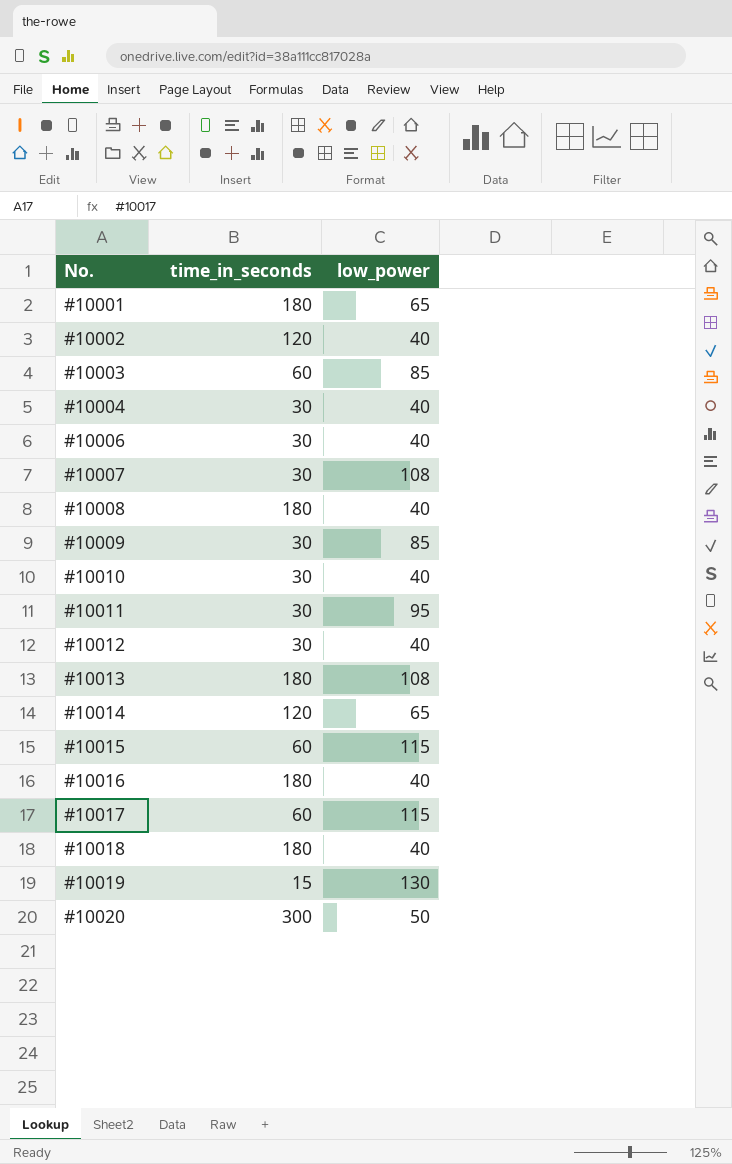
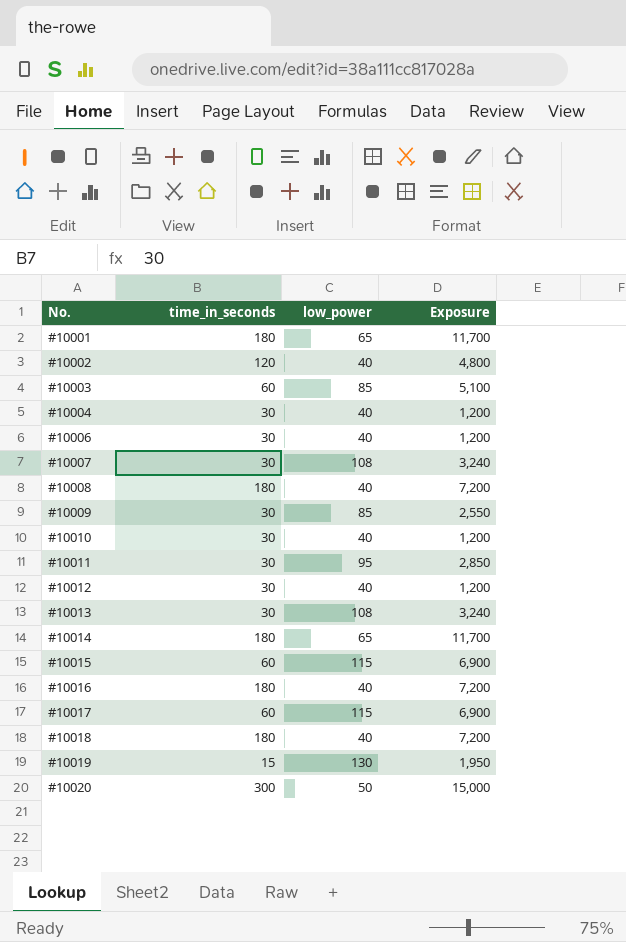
column Exposure | formula: none -> [time_in_seconds] * [low_power]
#10013 | time_in_seconds: 180 -> 30
#10014 | time_in_seconds: 120 -> 180

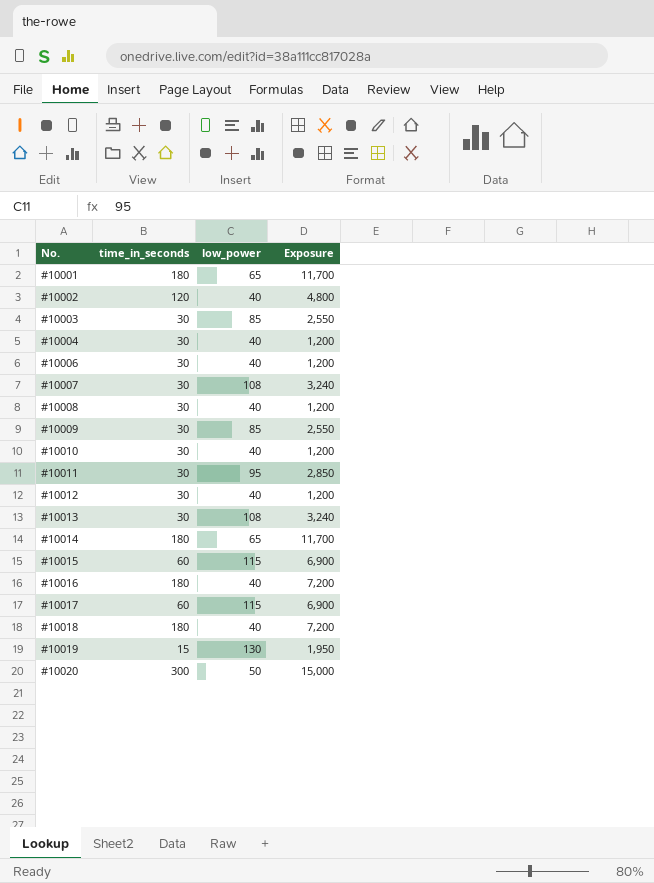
#10003 | time_in_seconds: 60 -> 30
#10003 | Exposure: 5,100 -> 2,550
#10008 | time_in_seconds: 180 -> 30
#10008 | Exposure: 7,200 -> 1,200

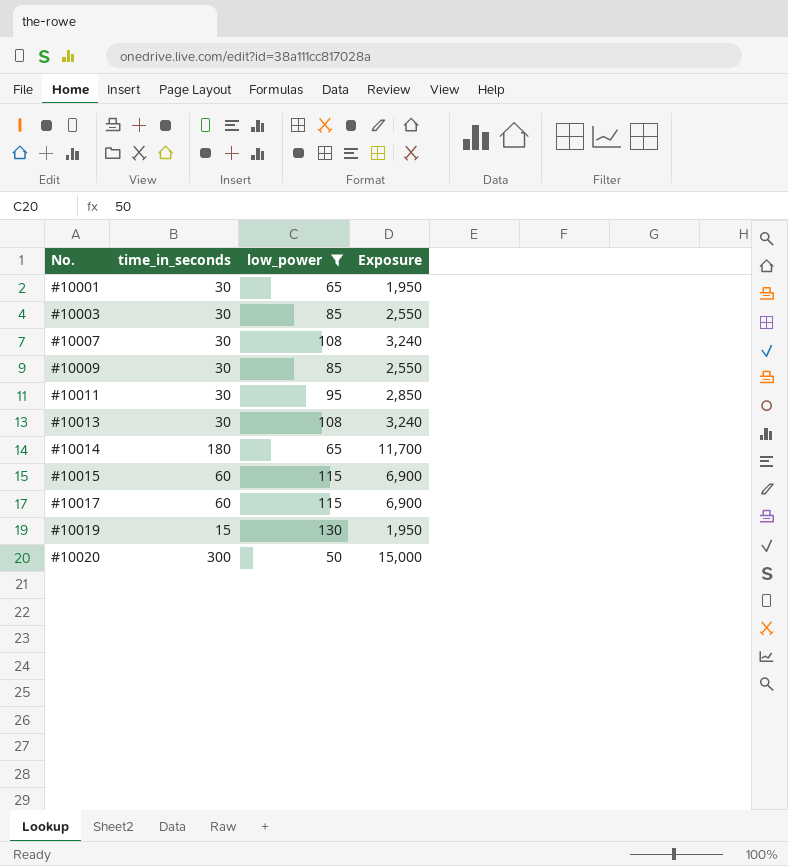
filter: none -> low_power != 40
#10001 | time_in_seconds: 180 -> 30
#10001 | Exposure: 11,700 -> 1,950

